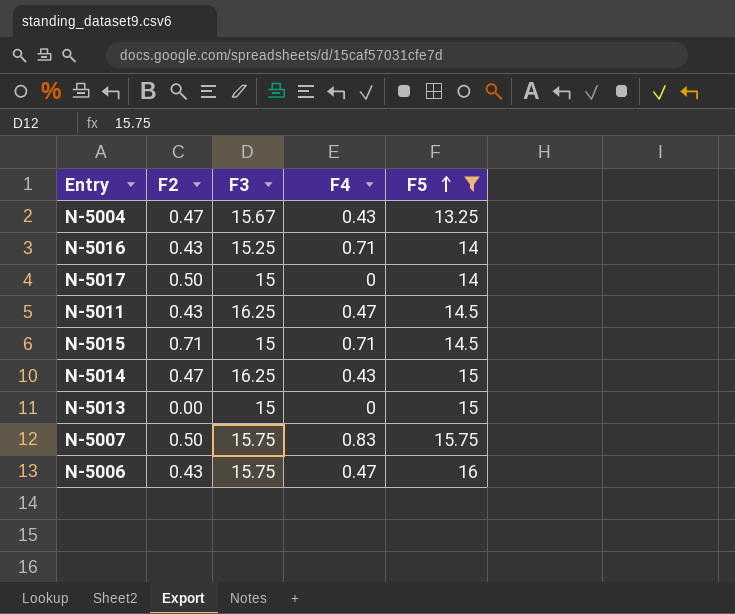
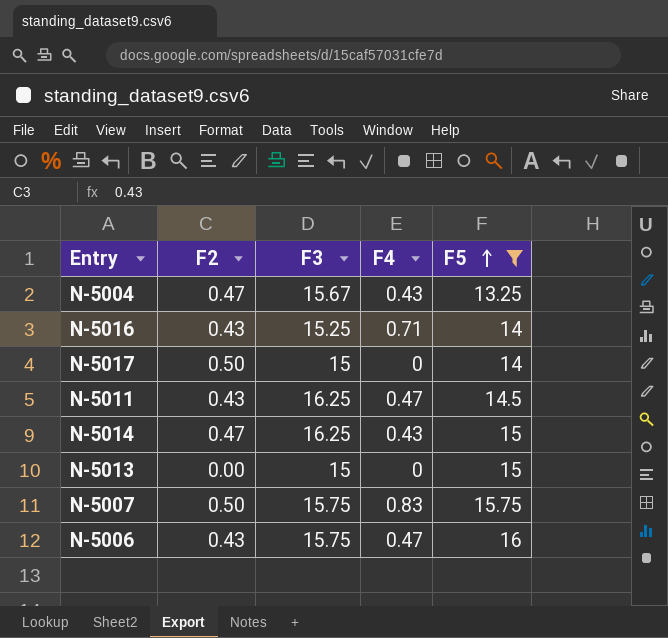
row N-5015: 0.71 | 15 | 0.71 | 14.5 -> none

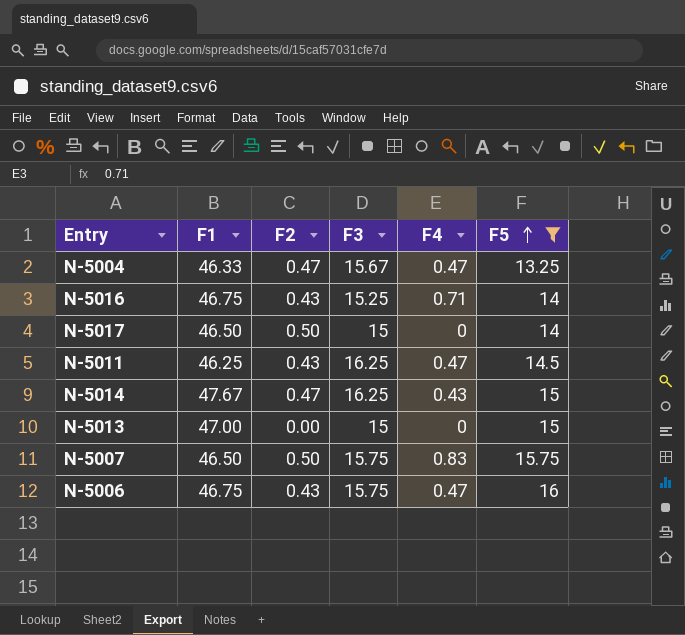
column F1 | position: none -> 2
N-5004 | F4: 0.43 -> 0.47

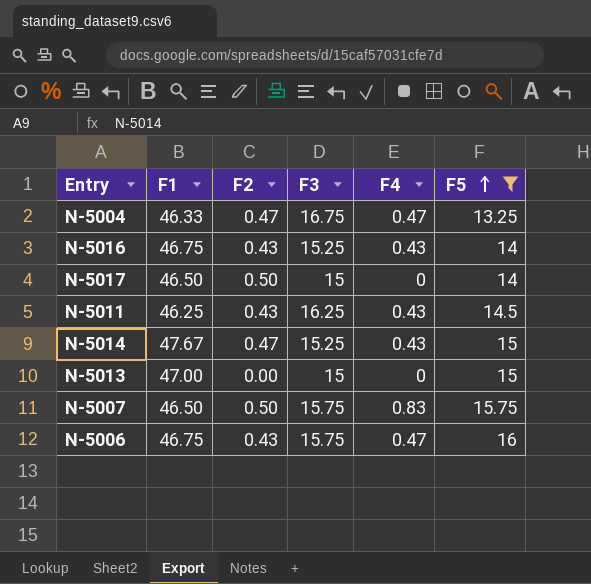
N-5004 | F3: 15.67 -> 16.75
N-5016 | F4: 0.71 -> 0.43
N-5011 | F4: 0.47 -> 0.43
N-5014 | F3: 16.25 -> 15.25

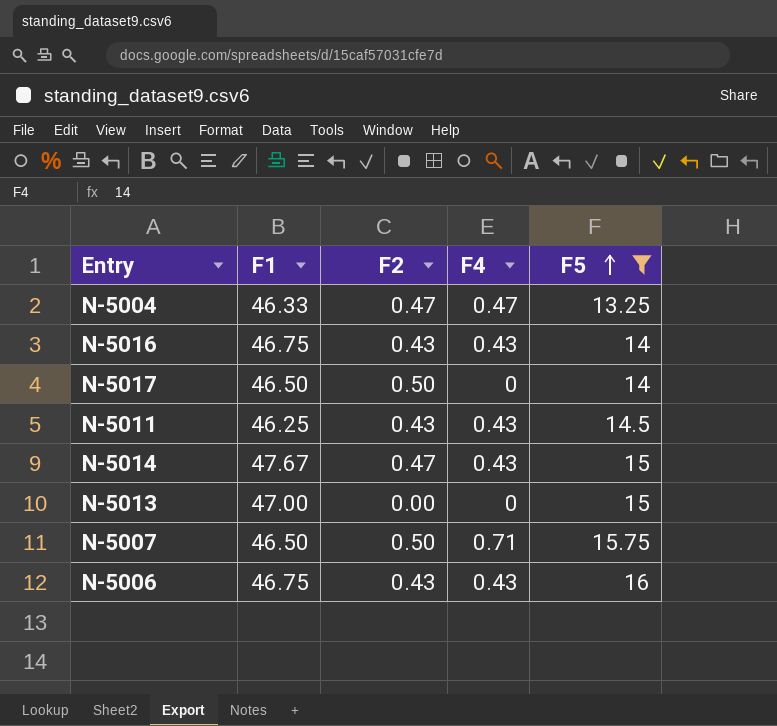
column F3 | position: 4 -> none
N-5007 | F4: 0.83 -> 0.71
N-5006 | F4: 0.47 -> 0.43

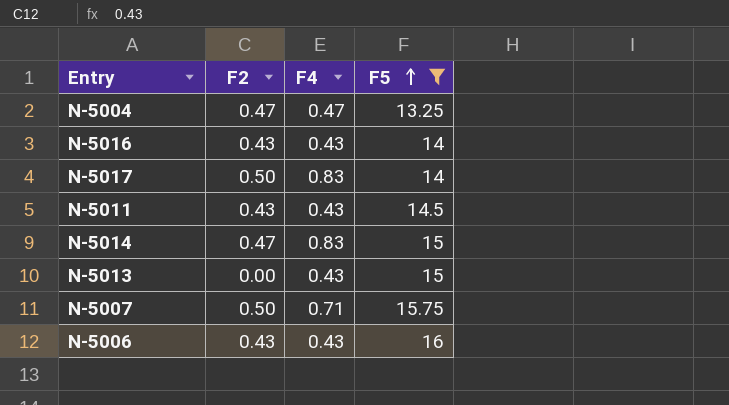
column F1 | position: 2 -> none
N-5017 | F4: 0 -> 0.83
N-5014 | F4: 0.43 -> 0.83
N-5013 | F4: 0 -> 0.43

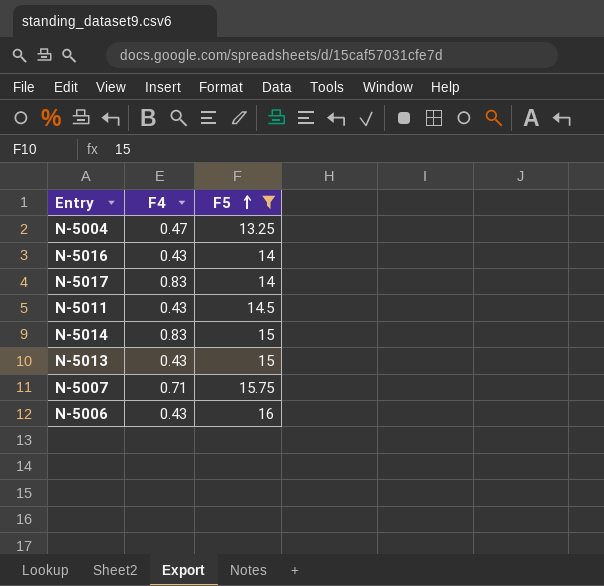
column F2 | position: 2 -> none

